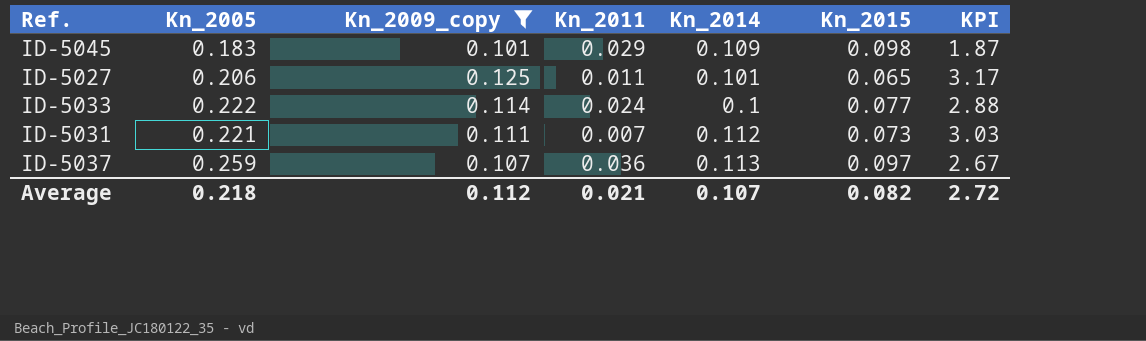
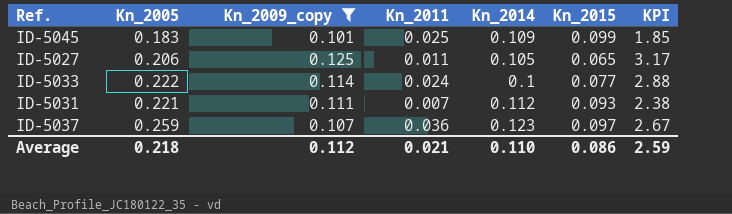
ID-5045 | Kn_2011: 0.029 -> 0.025
ID-5045 | Kn_2015: 0.098 -> 0.099
ID-5045 | KPI: 1.87 -> 1.85
ID-5027 | Kn_2014: 0.101 -> 0.105
ID-5031 | Kn_2015: 0.073 -> 0.093
ID-5031 | KPI: 3.03 -> 2.38
ID-5037 | Kn_2014: 0.113 -> 0.123
Average | Kn_2014: 0.107 -> 0.110
Average | Kn_2015: 0.082 -> 0.086
Average | KPI: 2.72 -> 2.59

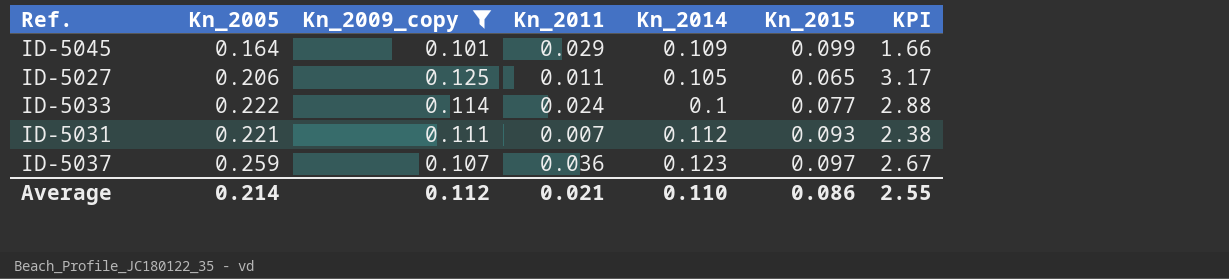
ID-5045 | Kn_2005: 0.183 -> 0.164
ID-5045 | Kn_2011: 0.025 -> 0.029
ID-5045 | KPI: 1.85 -> 1.66
Average | Kn_2005: 0.218 -> 0.214
Average | KPI: 2.59 -> 2.55

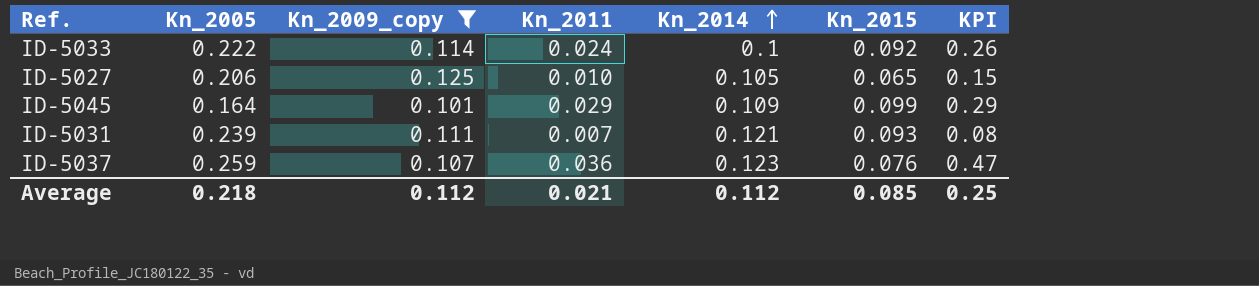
row order: none -> Kn_2014 ascending
column KPI | formula: [Kn_2005] / [Kn_2015] -> [Kn_2011] / [Kn_2015]
ID-5033 | Kn_2015: 0.077 -> 0.092
ID-5027 | Kn_2011: 0.011 -> 0.010
ID-5031 | Kn_2005: 0.221 -> 0.239
ID-5031 | Kn_2014: 0.112 -> 0.121
ID-5037 | Kn_2015: 0.097 -> 0.076
Average | Kn_2005: 0.214 -> 0.218
Average | Kn_2014: 0.110 -> 0.112
Average | Kn_2015: 0.086 -> 0.085
Average | KPI: 2.55 -> 0.25

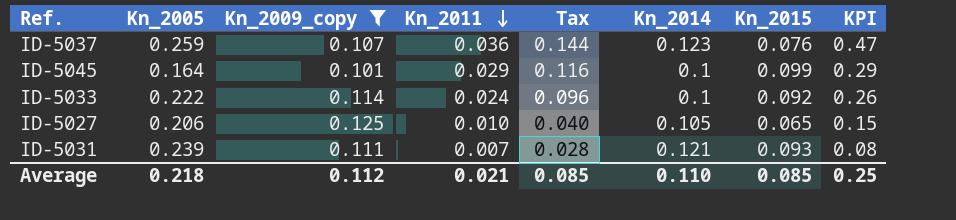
row order: Kn_2014 ascending -> Kn_2011 descending
column Tax | formula: none -> [Kn_2011] * 4
ID-5045 | Kn_2014: 0.109 -> 0.1
Average | Kn_2014: 0.112 -> 0.110

